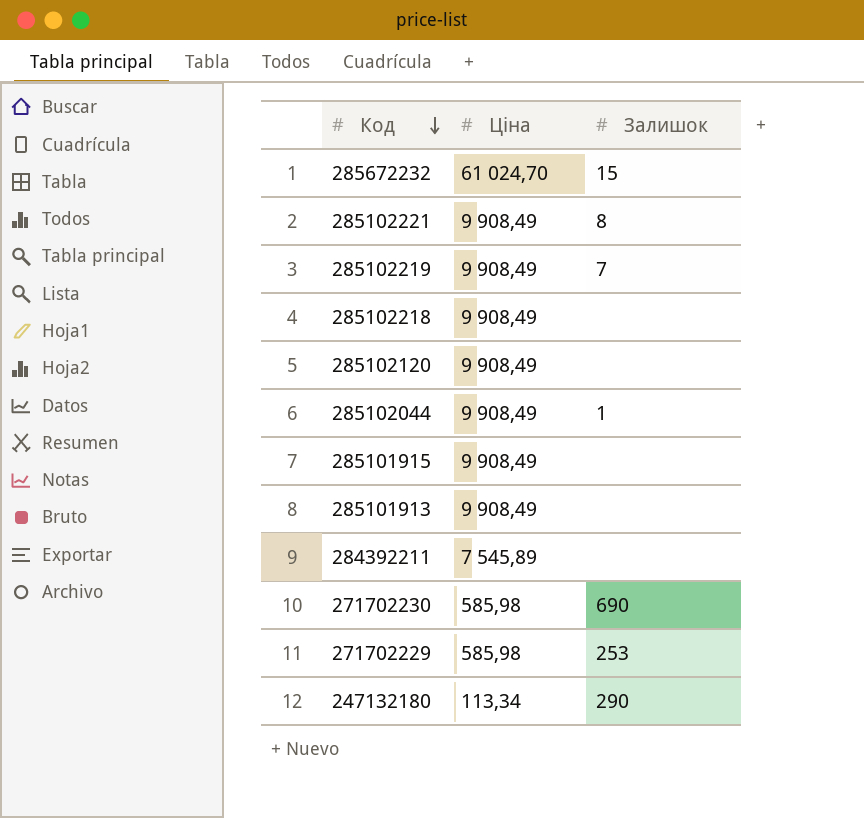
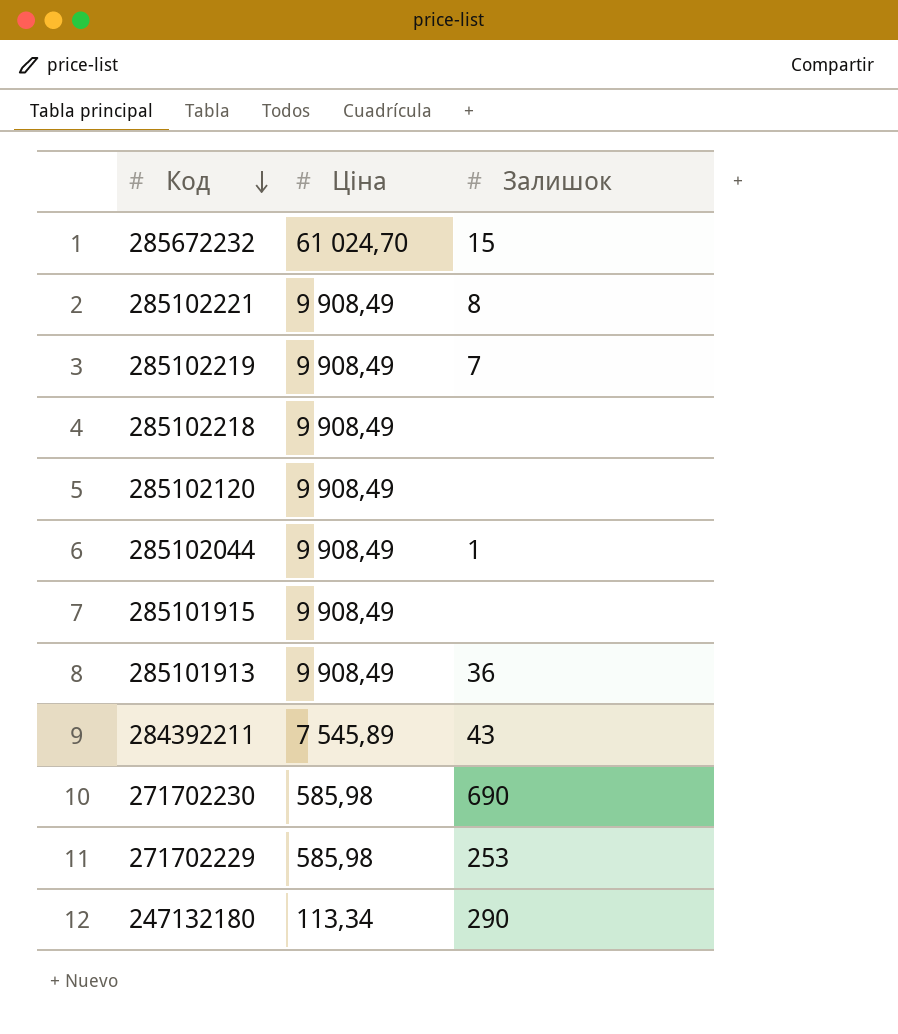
285101913 | Залишок: none -> 36
284392211 | Залишок: none -> 43

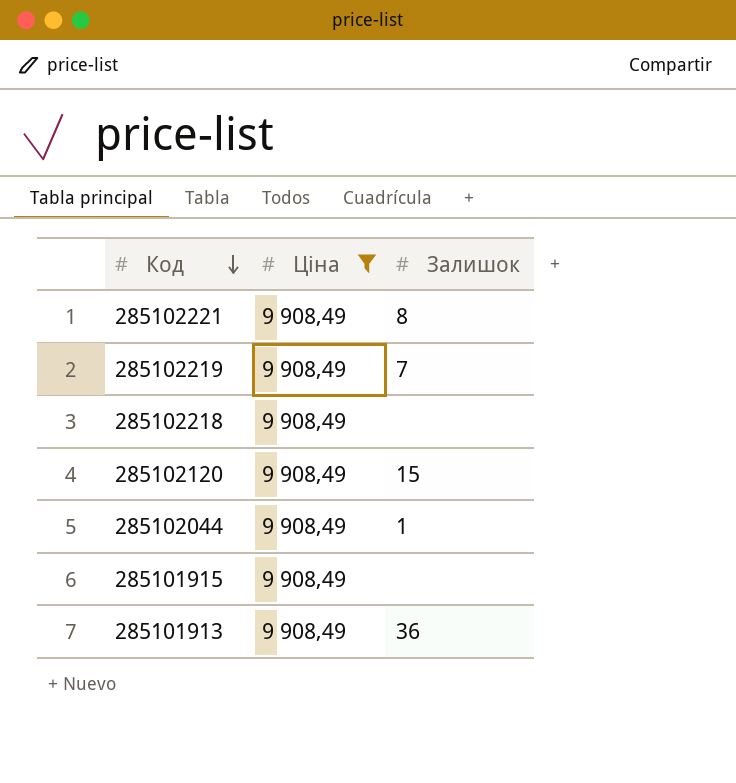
filter: none -> Ціна = 9 908,49
285102120 | Залишок: none -> 15

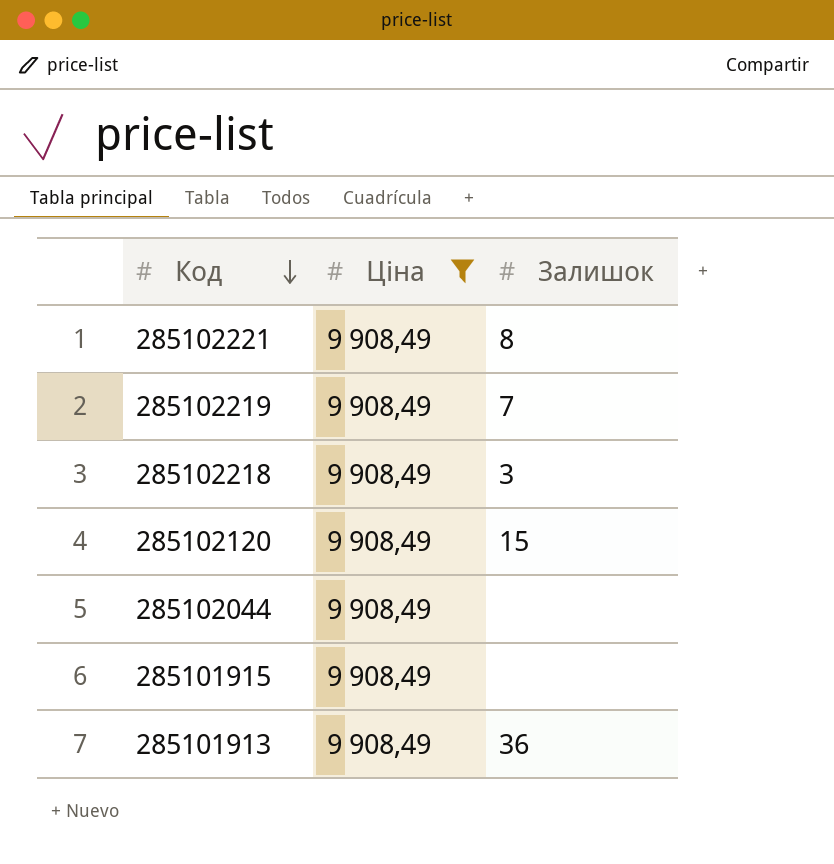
285102218 | Залишок: none -> 3
285102044 | Залишок: 1 -> none

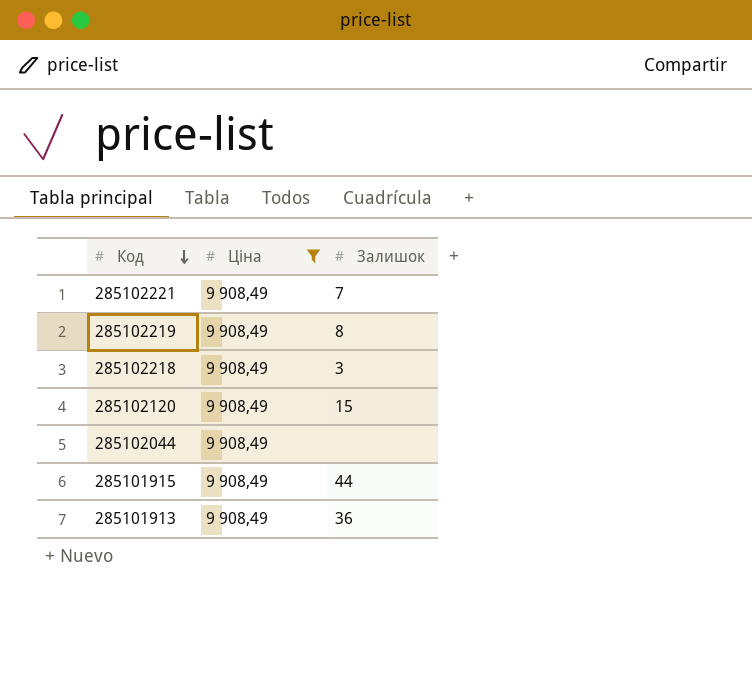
285102221 | Залишок: 8 -> 7
285102219 | Залишок: 7 -> 8
285101915 | Залишок: none -> 44

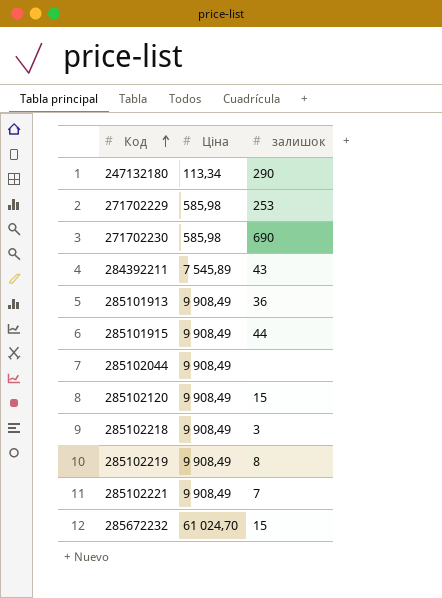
filter: Ціна = 9 908,49 -> none
row order: Код descending -> Код ascending
column name: Залишок -> залишок

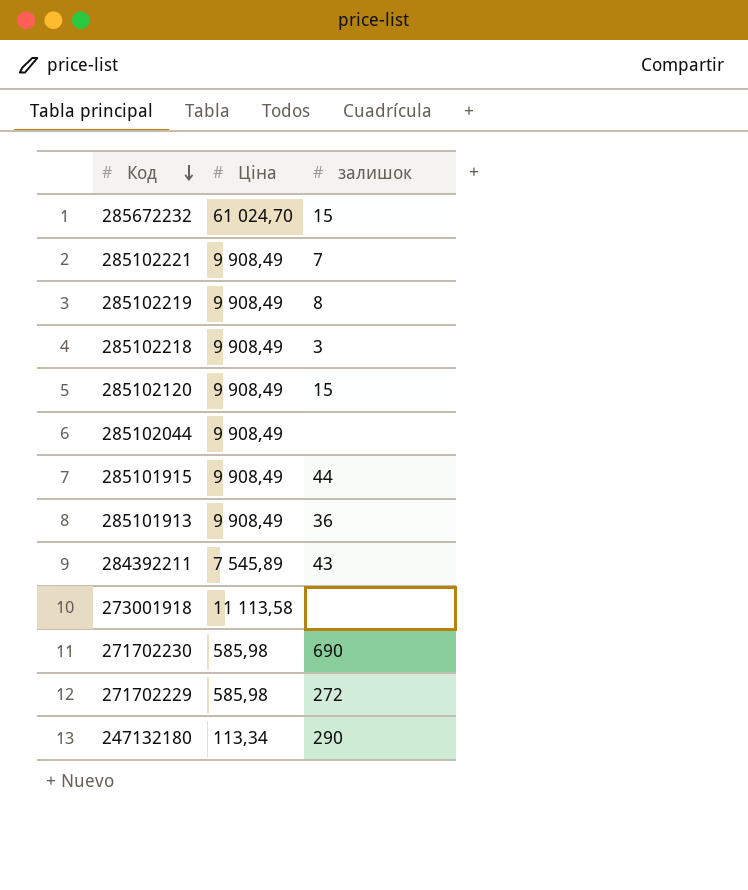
row order: Код ascending -> Код descending
row 273001918: none -> 11 113,58 | none
271702229 | залишок: 253 -> 272

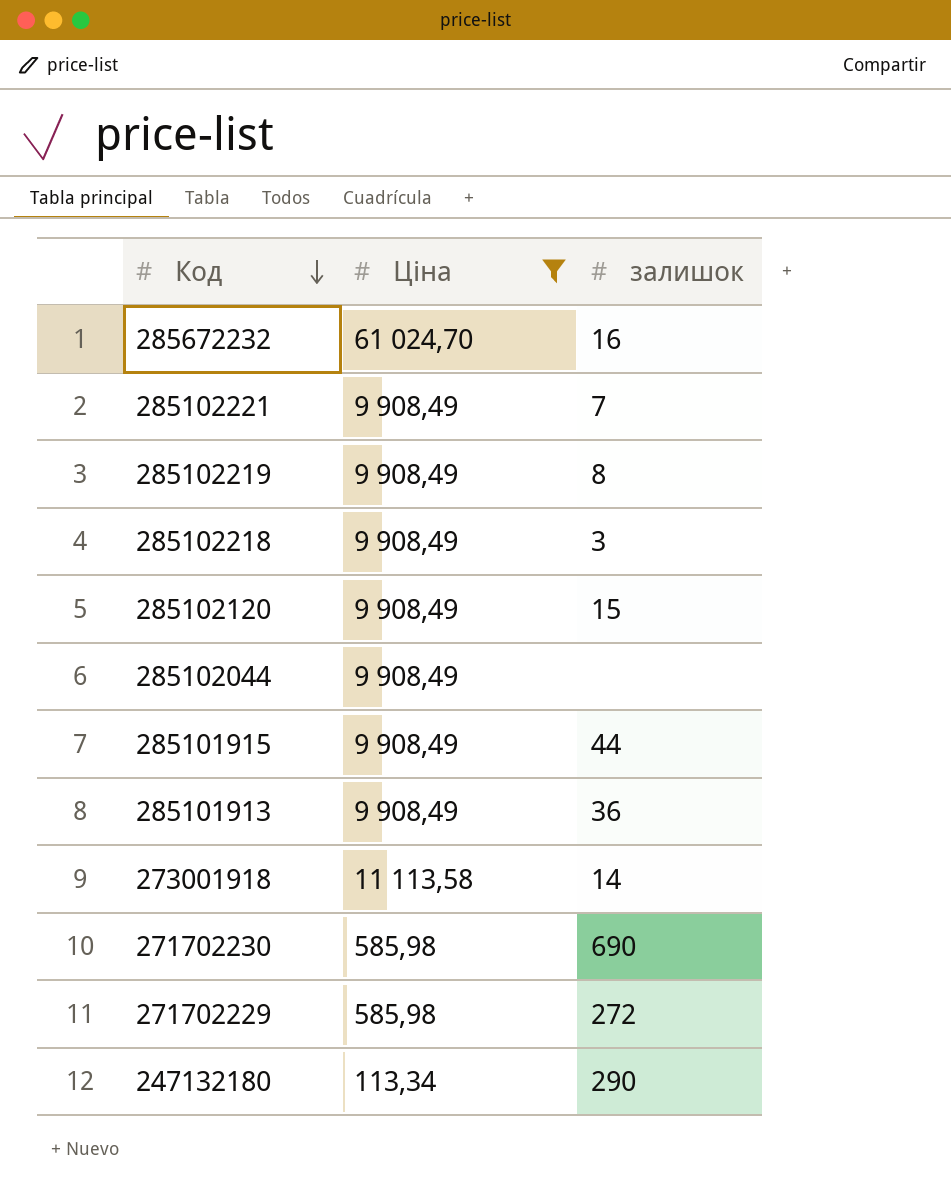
filter: none -> Ціна != 7 545,89
285672232 | залишок: 15 -> 16
273001918 | залишок: none -> 14

